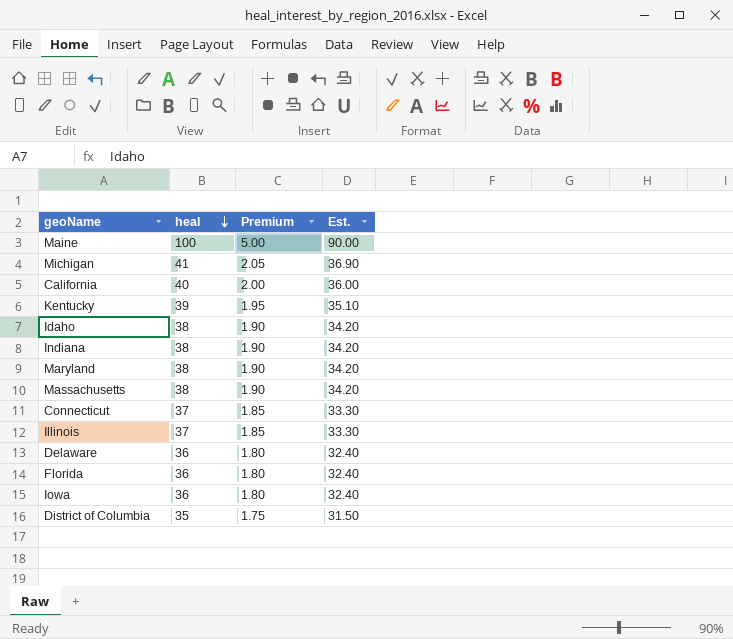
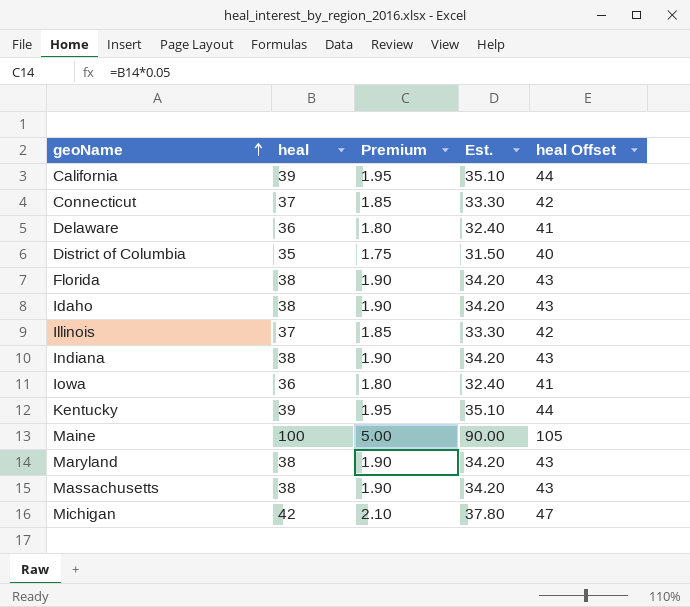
row order: heal descending -> geoName ascending
column heal Offset | formula: none -> [heal] + 5
California | heal: 40 -> 39
California | Premium: 2.00 -> 1.95
California | Est.: 36.00 -> 35.10
Florida | heal: 36 -> 38
Florida | Premium: 1.80 -> 1.90
Florida | Est.: 32.40 -> 34.20
Michigan | heal: 41 -> 42
Michigan | Premium: 2.05 -> 2.10
Michigan | Est.: 36.90 -> 37.80

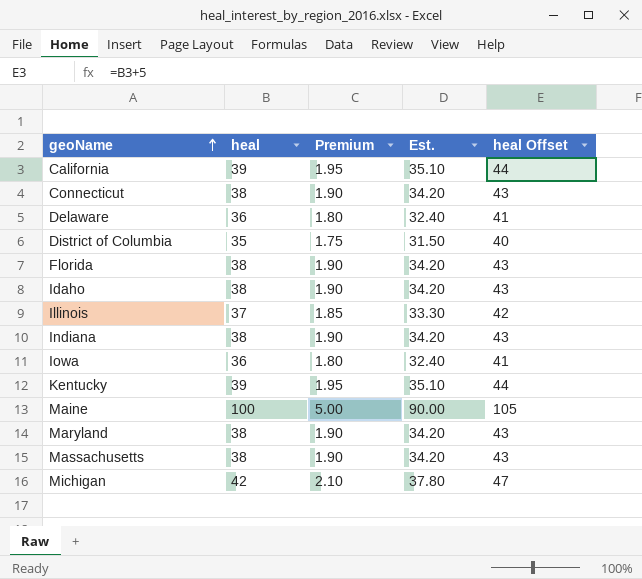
Connecticut | heal: 37 -> 38
Connecticut | Premium: 1.85 -> 1.90
Connecticut | Est.: 33.30 -> 34.20
Connecticut | heal Offset: 42 -> 43

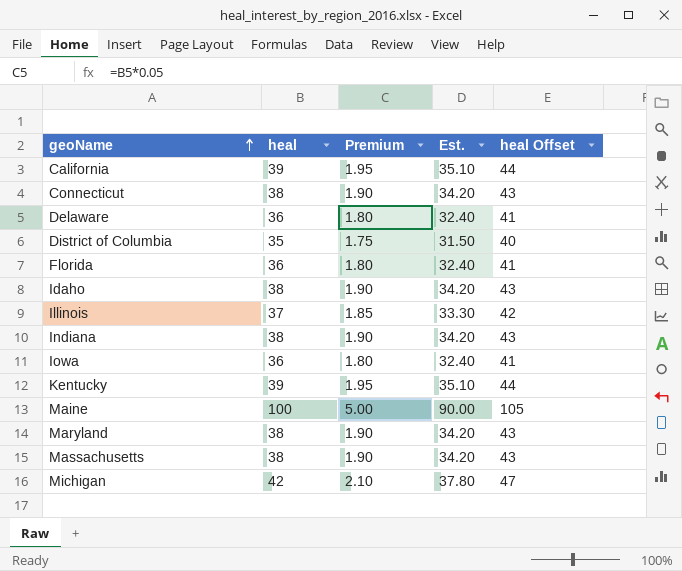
Florida | heal: 38 -> 36
Florida | Premium: 1.90 -> 1.80
Florida | Est.: 34.20 -> 32.40
Florida | heal Offset: 43 -> 41

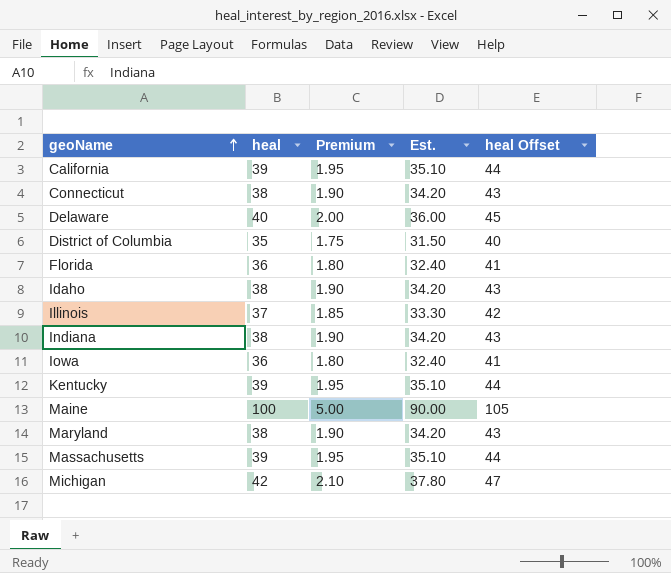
Delaware | heal: 36 -> 40
Delaware | Premium: 1.80 -> 2.00
Delaware | Est.: 32.40 -> 36.00
Delaware | heal Offset: 41 -> 45
Massachusetts | heal: 38 -> 39
Massachusetts | Premium: 1.90 -> 1.95
Massachusetts | Est.: 34.20 -> 35.10
Massachusetts | heal Offset: 43 -> 44

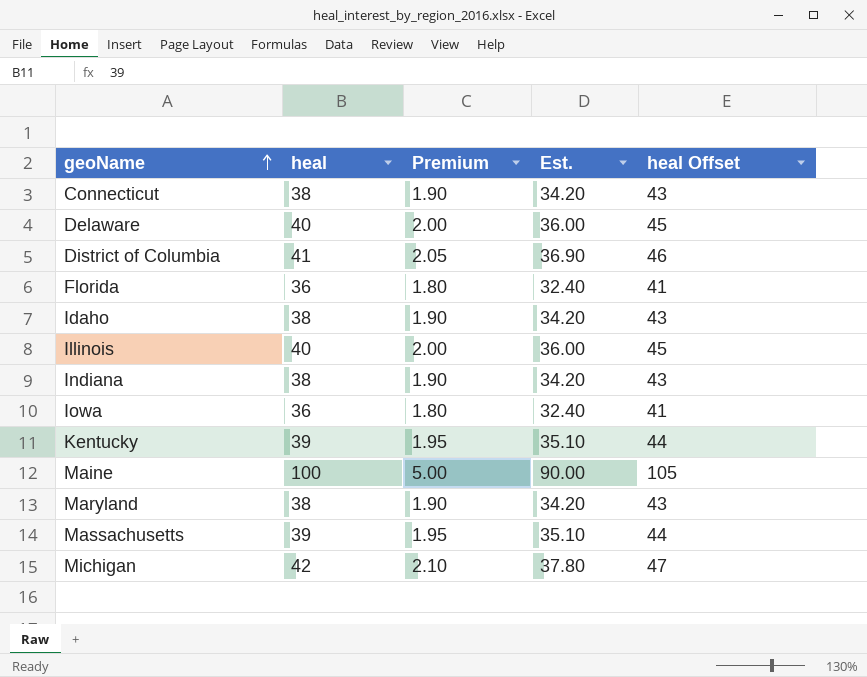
row California: 39 | 1.95 | 35.10 | 44 -> none
District of Columbia | heal: 35 -> 41
District of Columbia | Premium: 1.75 -> 2.05
District of Columbia | Est.: 31.50 -> 36.90
District of Columbia | heal Offset: 40 -> 46
Illinois | heal: 37 -> 40
Illinois | Premium: 1.85 -> 2.00
Illinois | Est.: 33.30 -> 36.00
Illinois | heal Offset: 42 -> 45

